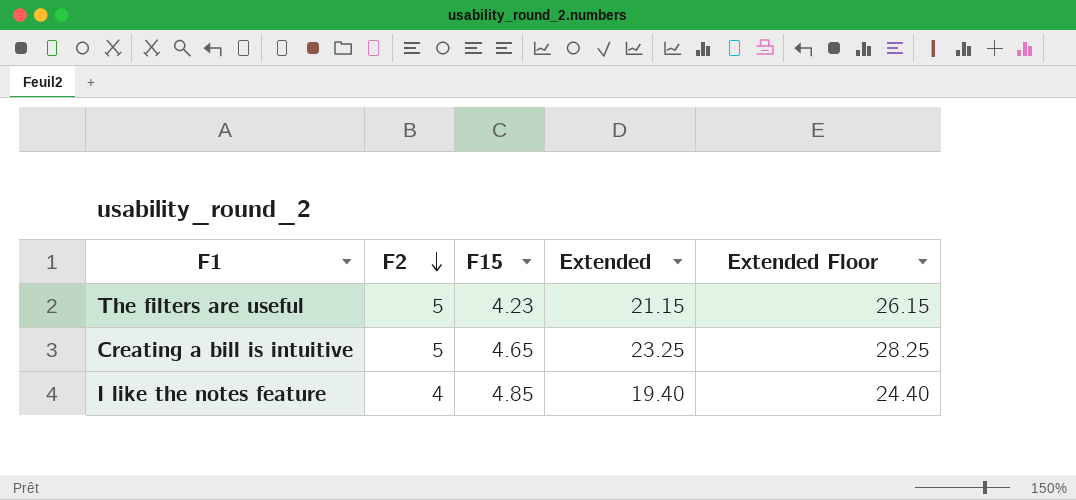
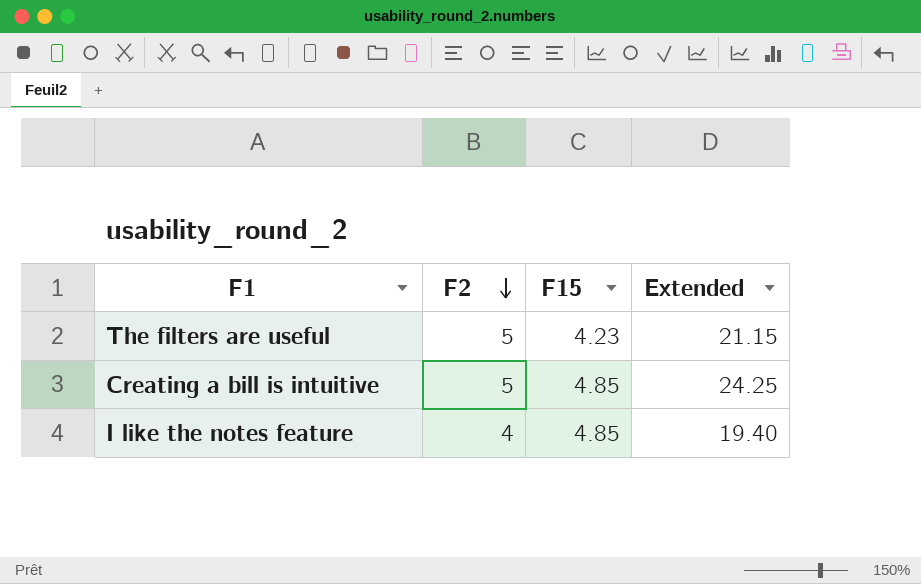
column Extended Floor | formula: [Extended] + 5 -> none
Creating a bill is intuitive | F15: 4.65 -> 4.85
Creating a bill is intuitive | Extended: 23.25 -> 24.25

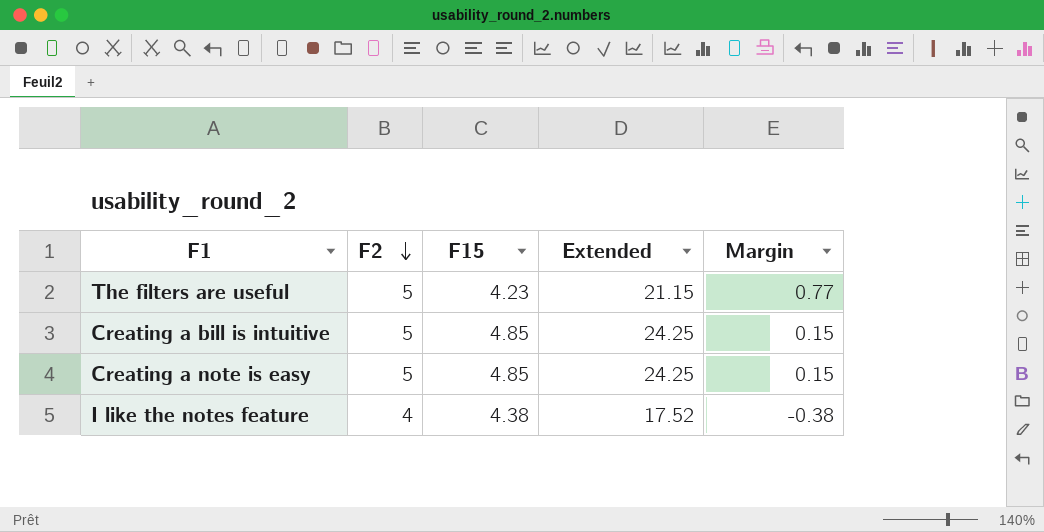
column Margin | formula: none -> [F2] - [F15]
row Creating a note is easy: none -> 5 | 4.85 | 24.25 | 0.15
I like the notes feature | F15: 4.85 -> 4.38
I like the notes feature | Extended: 19.40 -> 17.52

